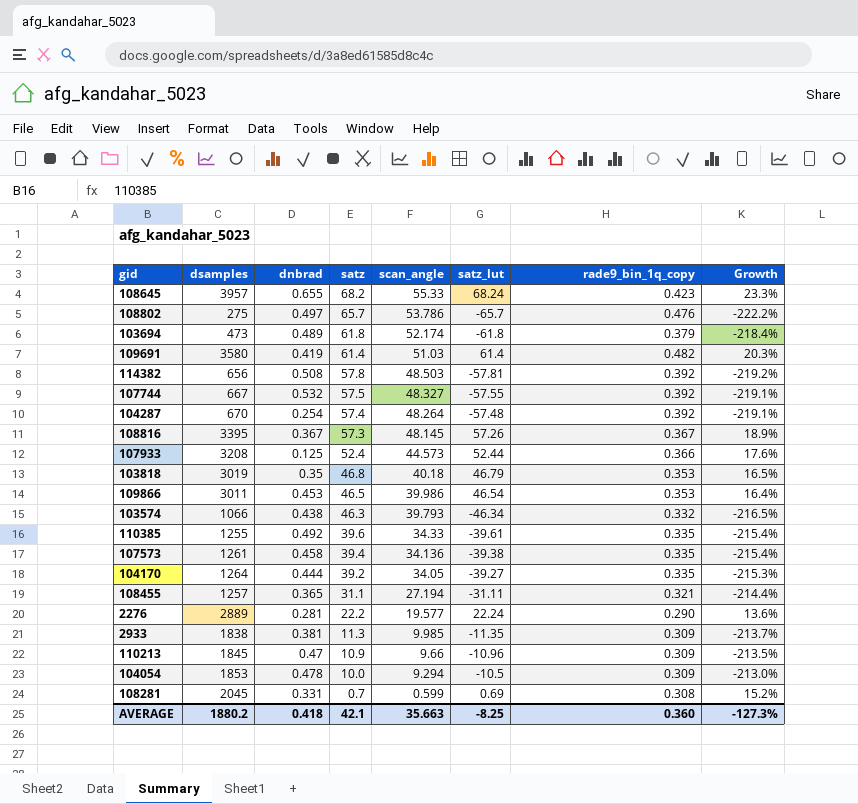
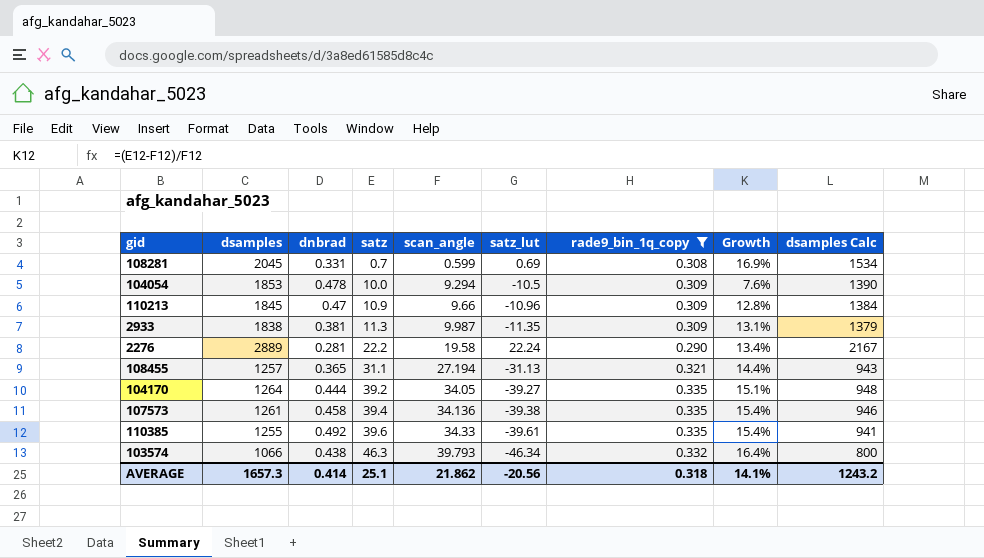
filter: none -> rade9_bin_1q_copy <= 0.335
row order: satz descending -> satz ascending
column Growth | formula: ([satz_lut] - [scan_angle]) / [scan_angle] -> ([satz] - [scan_angle]) / [scan_angle]
column dsamples Calc | formula: none -> [dsamples] * 0.75
2933 | scan_angle: 9.985 -> 9.987
2276 | scan_angle: 19.577 -> 19.58
108455 | satz_lut: -31.11 -> -31.13
AVERAGE | dsamples: 1880.2 -> 1657.3
AVERAGE | dnbrad: 0.418 -> 0.414
AVERAGE | satz: 42.1 -> 25.1
AVERAGE | scan_angle: 35.663 -> 21.862
AVERAGE | satz_lut: -8.25 -> -20.56
AVERAGE | rade9_bin_1q_copy: 0.360 -> 0.318
AVERAGE | Growth: -127.3% -> 14.1%

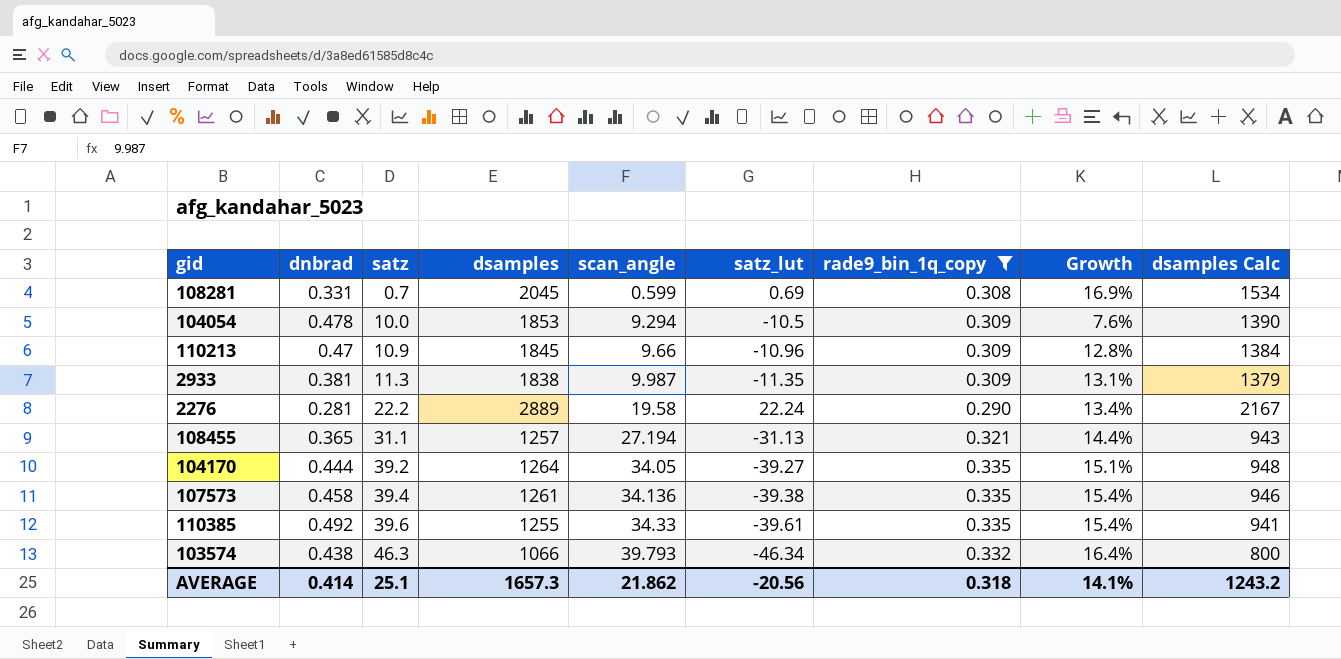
column dsamples | position: 2 -> 4

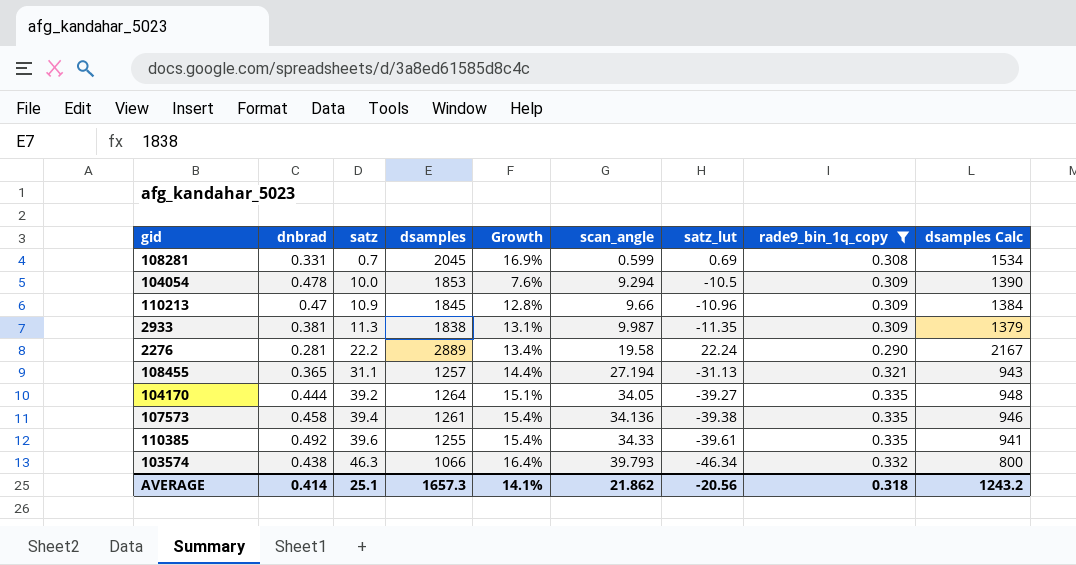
column Growth | position: 8 -> 5

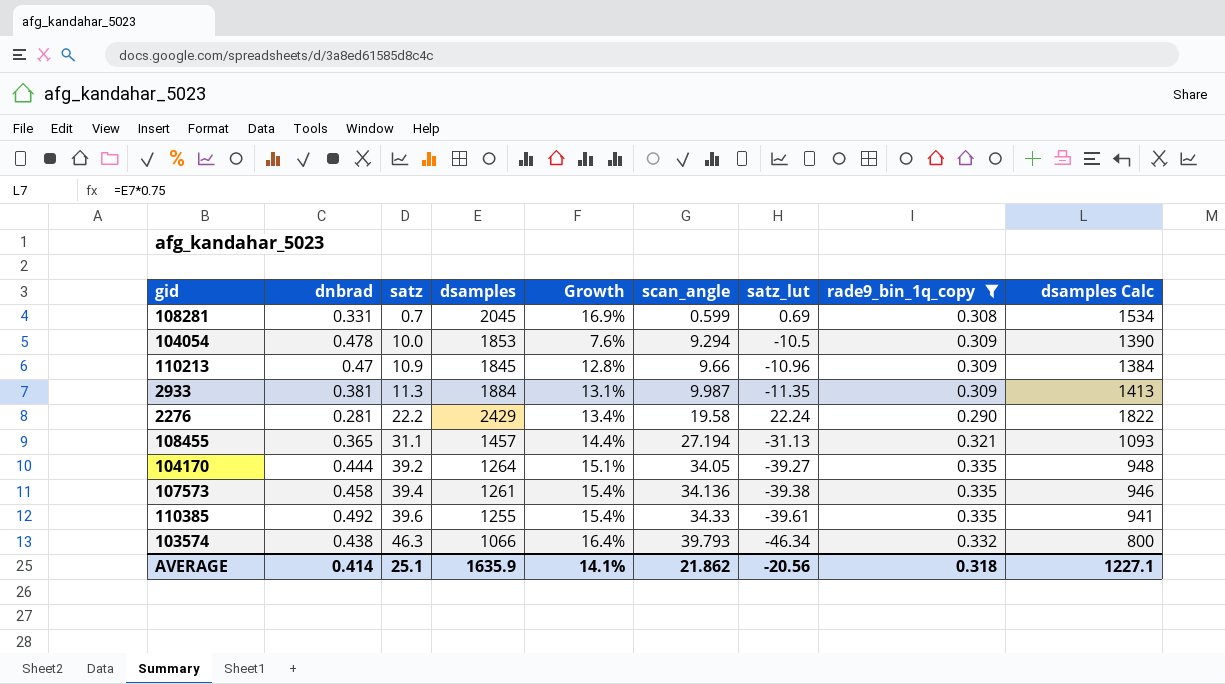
2933 | dsamples: 1838 -> 1884
2933 | dsamples Calc: 1379 -> 1413
2276 | dsamples: 2889 -> 2429
2276 | dsamples Calc: 2167 -> 1822
108455 | dsamples: 1257 -> 1457
108455 | dsamples Calc: 943 -> 1093
AVERAGE | dsamples: 1657.3 -> 1635.9
AVERAGE | dsamples Calc: 1243.2 -> 1227.1

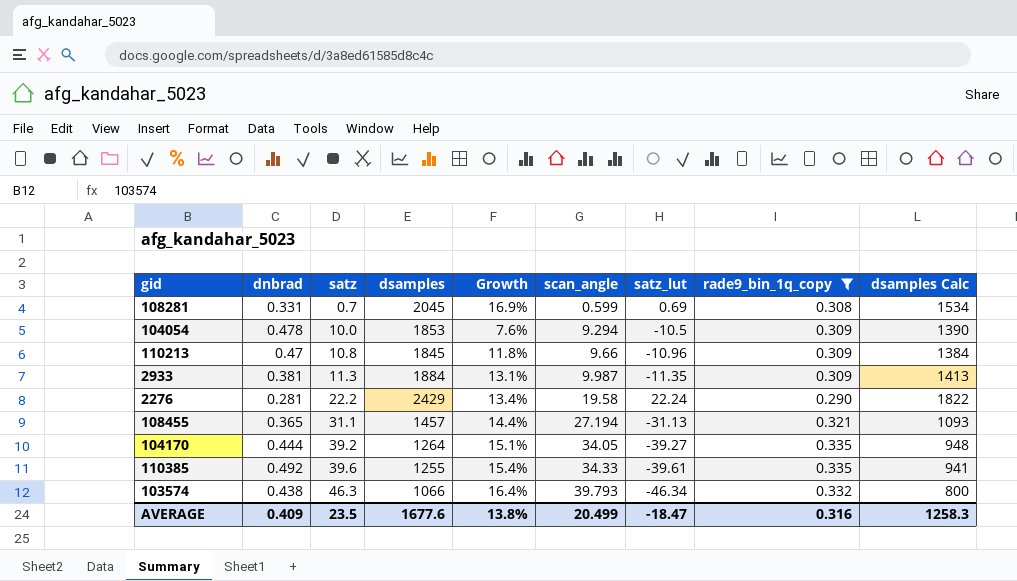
row 107573: 0.458 | 39.4 | 1261 | 15.4% | 34.136 | -39.38 | 0.335 | 946 -> none
110213 | satz: 10.9 -> 10.8
110213 | Growth: 12.8% -> 11.8%
AVERAGE | dnbrad: 0.414 -> 0.409
AVERAGE | satz: 25.1 -> 23.5
AVERAGE | dsamples: 1635.9 -> 1677.6
AVERAGE | Growth: 14.1% -> 13.8%
AVERAGE | scan_angle: 21.862 -> 20.499
AVERAGE | satz_lut: -20.56 -> -18.47
AVERAGE | rade9_bin_1q_copy: 0.318 -> 0.316
AVERAGE | dsamples Calc: 1227.1 -> 1258.3

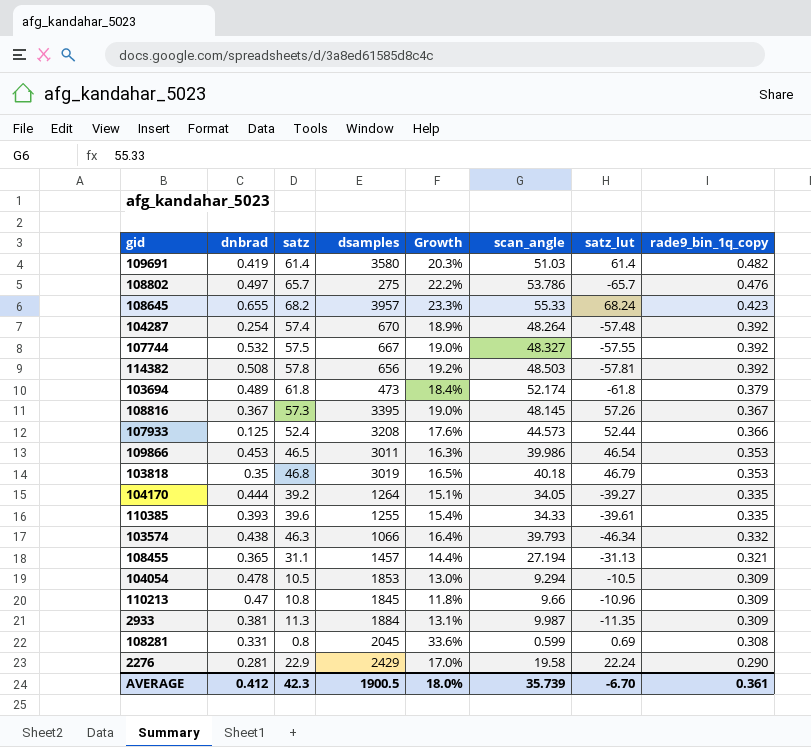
filter: rade9_bin_1q_copy <= 0.335 -> none
row order: satz ascending -> rade9_bin_1q_copy descending
column dsamples Calc | formula: [dsamples] * 0.75 -> none
110385 | dnbrad: 0.492 -> 0.393
104054 | satz: 10.0 -> 10.5
104054 | Growth: 7.6% -> 13.0%
108281 | satz: 0.7 -> 0.8
108281 | Growth: 16.9% -> 33.6%
2276 | satz: 22.2 -> 22.9
2276 | Growth: 13.4% -> 17.0%
AVERAGE | dnbrad: 0.409 -> 0.412
AVERAGE | satz: 23.5 -> 42.3
AVERAGE | dsamples: 1677.6 -> 1900.5
AVERAGE | Growth: 13.8% -> 18.0%
AVERAGE | scan_angle: 20.499 -> 35.739
AVERAGE | satz_lut: -18.47 -> -6.70
AVERAGE | rade9_bin_1q_copy: 0.316 -> 0.361

